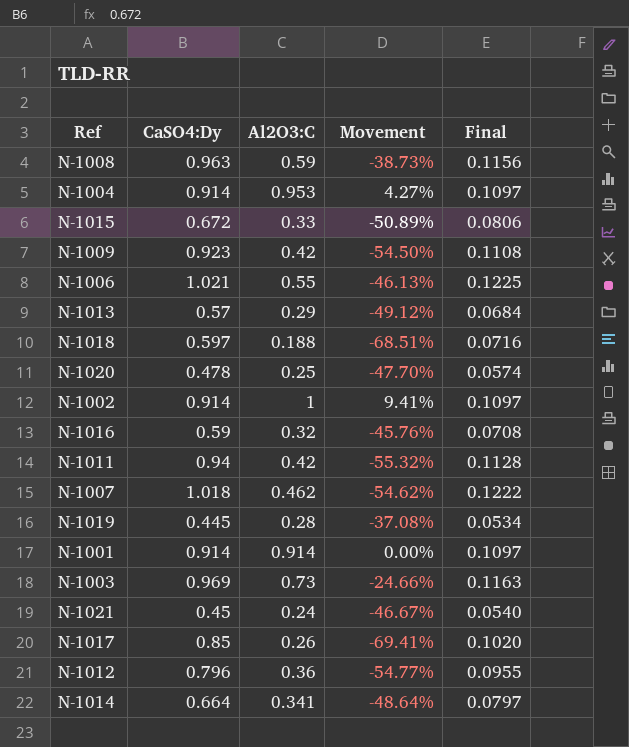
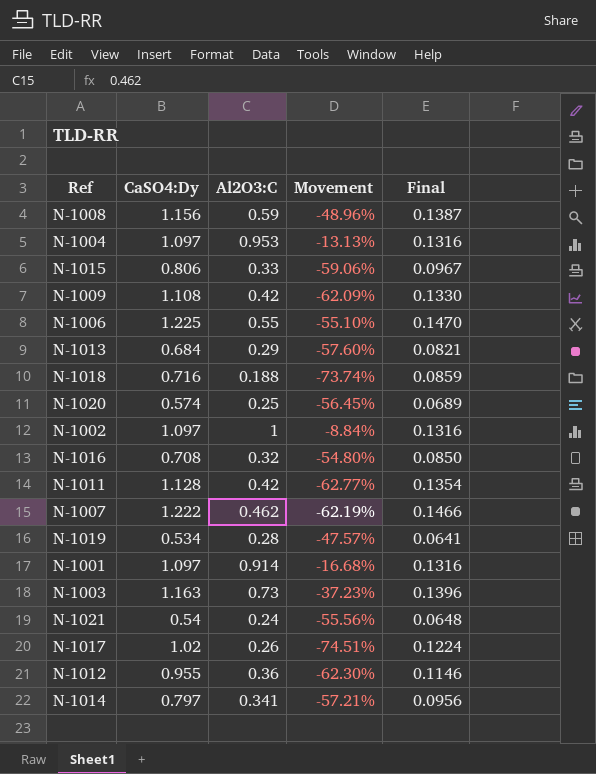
N-1008 | CaSO4:Dy: 0.963 -> 1.156
N-1008 | Movement: -38.73% -> -48.96%
N-1008 | Final: 0.1156 -> 0.1387
N-1004 | CaSO4:Dy: 0.914 -> 1.097
N-1004 | Movement: 4.27% -> -13.13%
N-1004 | Final: 0.1097 -> 0.1316
N-1015 | CaSO4:Dy: 0.672 -> 0.806
N-1015 | Movement: -50.89% -> -59.06%
N-1015 | Final: 0.0806 -> 0.0967
N-1009 | CaSO4:Dy: 0.923 -> 1.108
N-1009 | Movement: -54.50% -> -62.09%
N-1009 | Final: 0.1108 -> 0.1330
N-1006 | CaSO4:Dy: 1.021 -> 1.225
N-1006 | Movement: -46.13% -> -55.10%
N-1006 | Final: 0.1225 -> 0.1470
N-1013 | CaSO4:Dy: 0.57 -> 0.684
N-1013 | Movement: -49.12% -> -57.60%
N-1013 | Final: 0.0684 -> 0.0821
N-1018 | CaSO4:Dy: 0.597 -> 0.716
N-1018 | Movement: -68.51% -> -73.74%
N-1018 | Final: 0.0716 -> 0.0859
N-1020 | CaSO4:Dy: 0.478 -> 0.574
N-1020 | Movement: -47.70% -> -56.45%
N-1020 | Final: 0.0574 -> 0.0689
N-1002 | CaSO4:Dy: 0.914 -> 1.097
N-1002 | Movement: 9.41% -> -8.84%
N-1002 | Final: 0.1097 -> 0.1316
N-1016 | CaSO4:Dy: 0.59 -> 0.708
N-1016 | Movement: -45.76% -> -54.80%
N-1016 | Final: 0.0708 -> 0.0850
N-1011 | CaSO4:Dy: 0.94 -> 1.128
N-1011 | Movement: -55.32% -> -62.77%
N-1011 | Final: 0.1128 -> 0.1354
N-1007 | CaSO4:Dy: 1.018 -> 1.222
N-1007 | Movement: -54.62% -> -62.19%
N-1007 | Final: 0.1222 -> 0.1466
N-1019 | CaSO4:Dy: 0.445 -> 0.534
N-1019 | Movement: -37.08% -> -47.57%
N-1019 | Final: 0.0534 -> 0.0641
N-1001 | CaSO4:Dy: 0.914 -> 1.097
N-1001 | Movement: 0.00% -> -16.68%
N-1001 | Final: 0.1097 -> 0.1316
N-1003 | CaSO4:Dy: 0.969 -> 1.163
N-1003 | Movement: -24.66% -> -37.23%
N-1003 | Final: 0.1163 -> 0.1396
N-1021 | CaSO4:Dy: 0.45 -> 0.54
N-1021 | Movement: -46.67% -> -55.56%
N-1021 | Final: 0.0540 -> 0.0648
N-1017 | CaSO4:Dy: 0.85 -> 1.02
N-1017 | Movement: -69.41% -> -74.51%
N-1017 | Final: 0.1020 -> 0.1224
N-1012 | CaSO4:Dy: 0.796 -> 0.955
N-1012 | Movement: -54.77% -> -62.30%
N-1012 | Final: 0.0955 -> 0.1146
N-1014 | CaSO4:Dy: 0.664 -> 0.797
N-1014 | Movement: -48.64% -> -57.21%
N-1014 | Final: 0.0797 -> 0.0956

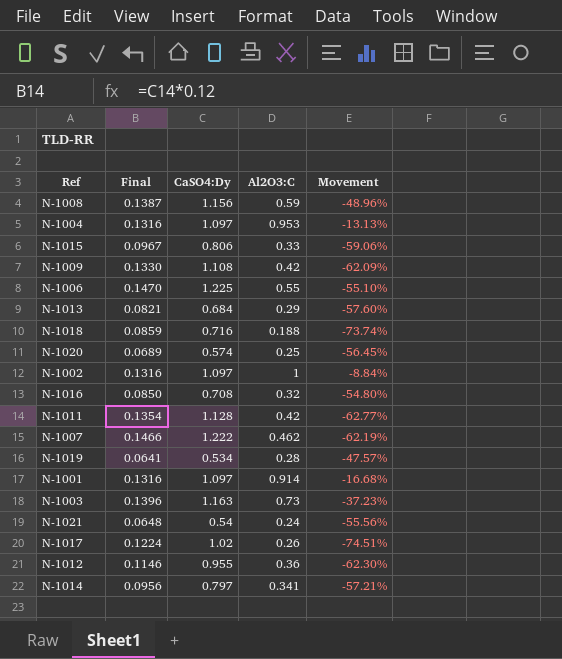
column Final | position: 5 -> 2

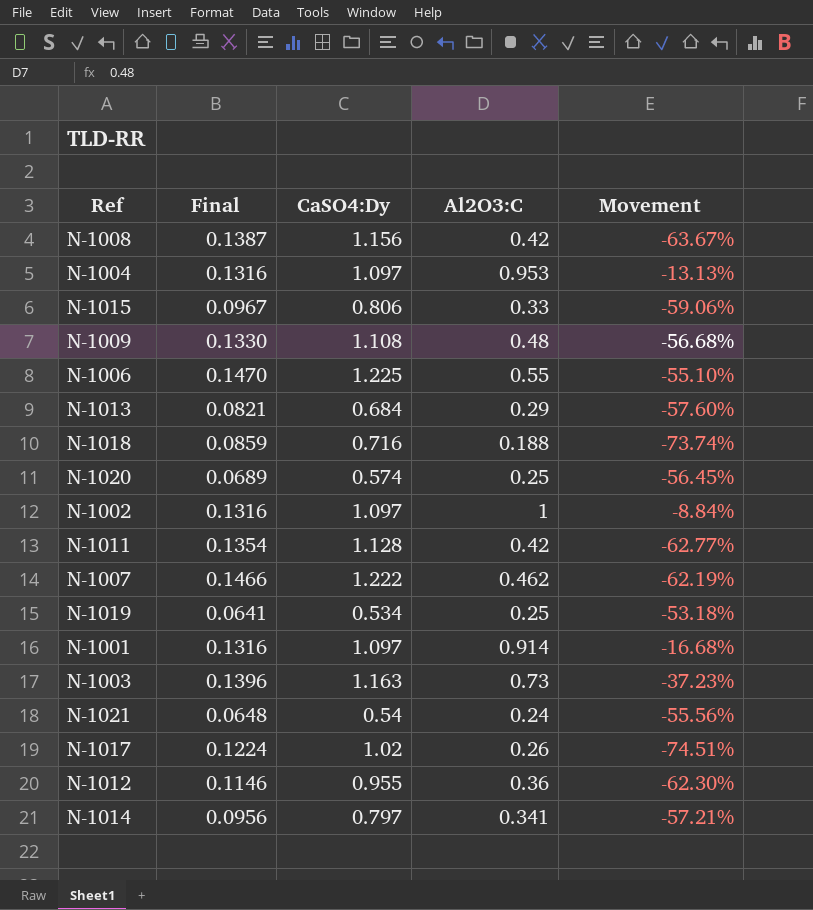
row N-1016: 0.0850 | 0.708 | 0.32 | -54.80% -> none
N-1008 | Al2O3:C: 0.59 -> 0.42
N-1008 | Movement: -48.96% -> -63.67%
N-1009 | Al2O3:C: 0.42 -> 0.48
N-1009 | Movement: -62.09% -> -56.68%
N-1019 | Al2O3:C: 0.28 -> 0.25
N-1019 | Movement: -47.57% -> -53.18%

